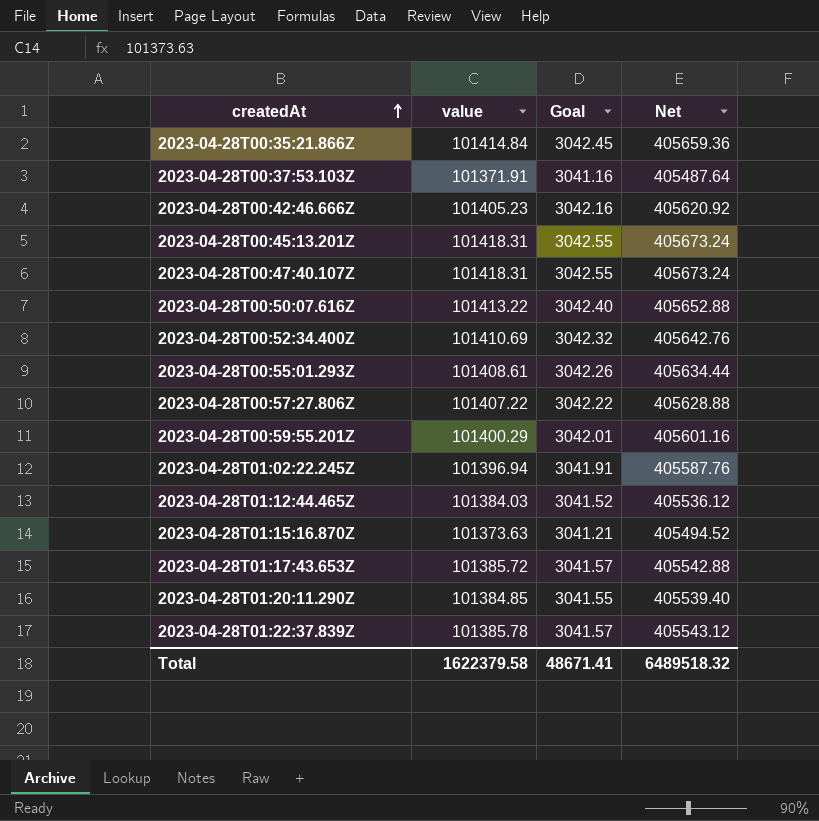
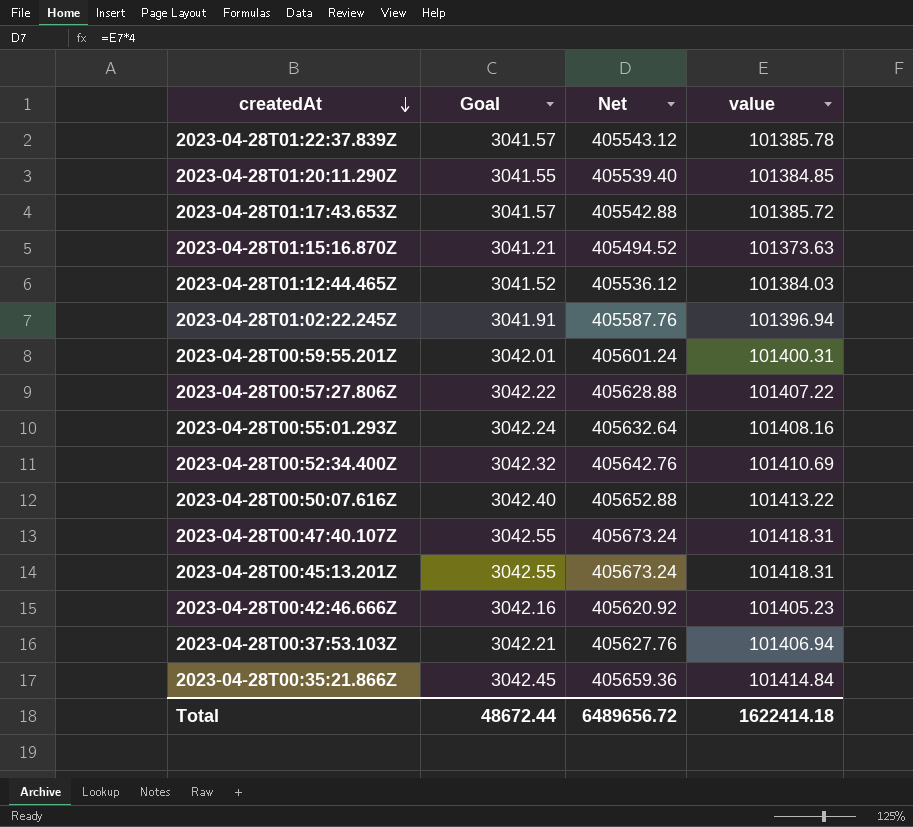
row order: createdAt ascending -> createdAt descending
column value | position: 2 -> 4
2023-04-28T00:59:55.201Z | Net: 405601.16 -> 405601.24
2023-04-28T00:59:55.201Z | value: 101400.29 -> 101400.31
2023-04-28T00:55:01.293Z | Goal: 3042.26 -> 3042.24
2023-04-28T00:55:01.293Z | Net: 405634.44 -> 405632.64
2023-04-28T00:55:01.293Z | value: 101408.61 -> 101408.16
2023-04-28T00:37:53.103Z | Goal: 3041.16 -> 3042.21
2023-04-28T00:37:53.103Z | Net: 405487.64 -> 405627.76
2023-04-28T00:37:53.103Z | value: 101371.91 -> 101406.94
Total | Goal: 48671.41 -> 48672.44
Total | Net: 6489518.32 -> 6489656.72
Total | value: 1622379.58 -> 1622414.18

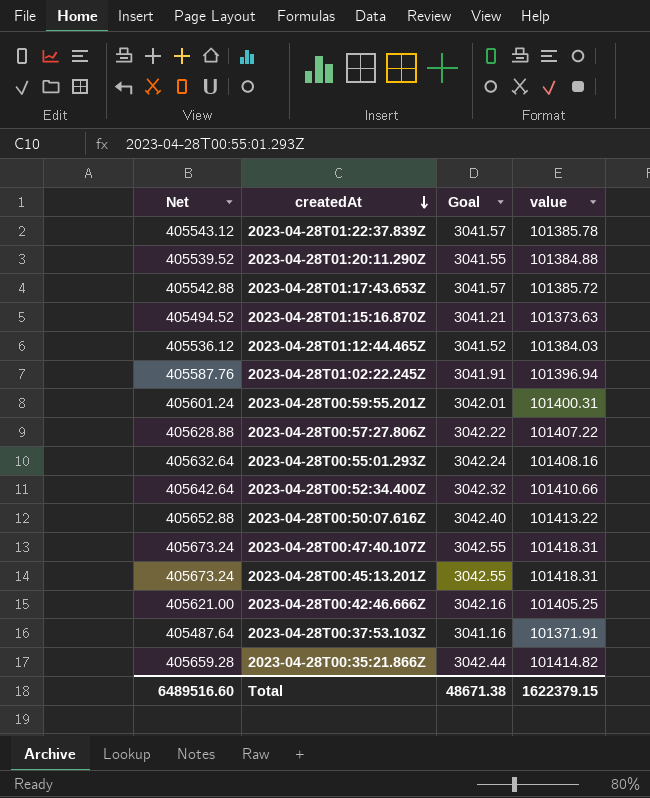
column Net | position: 3 -> 1
2023-04-28T01:20:11.290Z | Net: 405539.40 -> 405539.52
2023-04-28T01:20:11.290Z | value: 101384.85 -> 101384.88
2023-04-28T00:52:34.400Z | Net: 405642.76 -> 405642.64
2023-04-28T00:52:34.400Z | value: 101410.69 -> 101410.66
2023-04-28T00:42:46.666Z | Net: 405620.92 -> 405621.00
2023-04-28T00:42:46.666Z | value: 101405.23 -> 101405.25
2023-04-28T00:37:53.103Z | Net: 405627.76 -> 405487.64
2023-04-28T00:37:53.103Z | Goal: 3042.21 -> 3041.16
2023-04-28T00:37:53.103Z | value: 101406.94 -> 101371.91
2023-04-28T00:35:21.866Z | Net: 405659.36 -> 405659.28
2023-04-28T00:35:21.866Z | Goal: 3042.45 -> 3042.44
2023-04-28T00:35:21.866Z | value: 101414.84 -> 101414.82
Total | Net: 6489656.72 -> 6489516.60
Total | Goal: 48672.44 -> 48671.38
Total | value: 1622414.18 -> 1622379.15

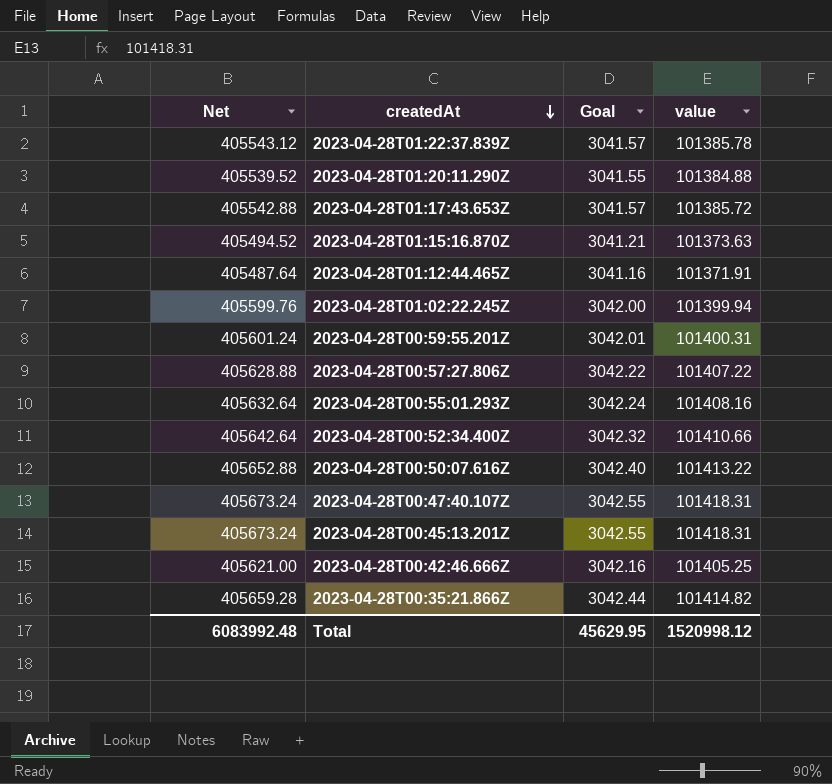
row 2023-04-28T00:37:53.103Z: 405487.64 | 3041.16 | 101371.91 -> none
2023-04-28T01:12:44.465Z | Net: 405536.12 -> 405487.64
2023-04-28T01:12:44.465Z | Goal: 3041.52 -> 3041.16
2023-04-28T01:12:44.465Z | value: 101384.03 -> 101371.91
2023-04-28T01:02:22.245Z | Net: 405587.76 -> 405599.76
2023-04-28T01:02:22.245Z | Goal: 3041.91 -> 3042.00
2023-04-28T01:02:22.245Z | value: 101396.94 -> 101399.94
Total | Net: 6489516.60 -> 6083992.48
Total | Goal: 48671.38 -> 45629.95
Total | value: 1622379.15 -> 1520998.12

